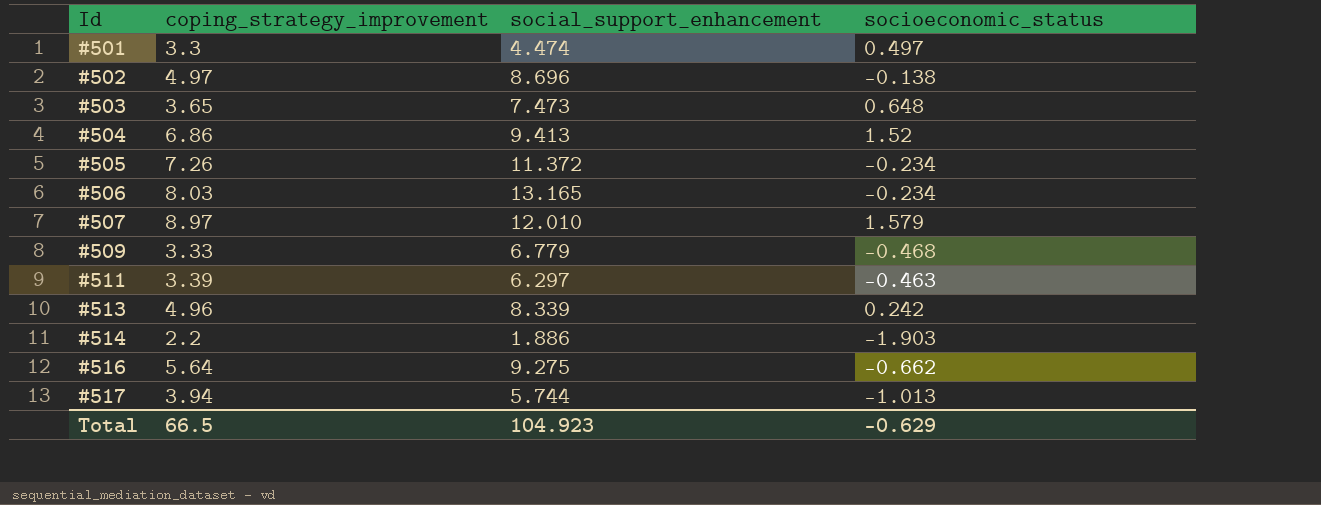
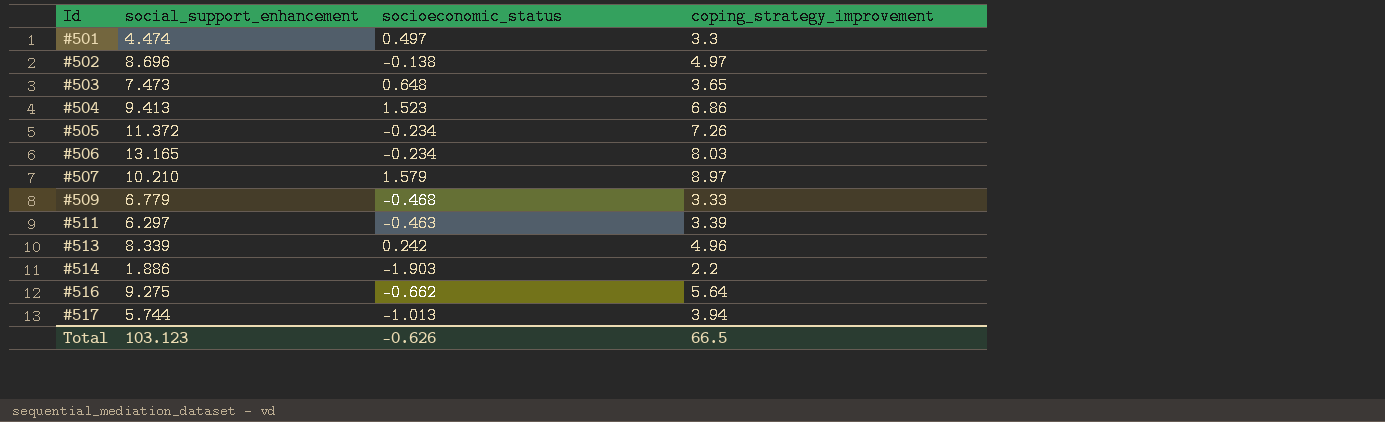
column coping_strategy_improvement | position: 2 -> 4
#504 | socioeconomic_status: 1.52 -> 1.523
#507 | social_support_enhancement: 12.010 -> 10.210
Total | social_support_enhancement: 104.923 -> 103.123
Total | socioeconomic_status: -0.629 -> -0.626

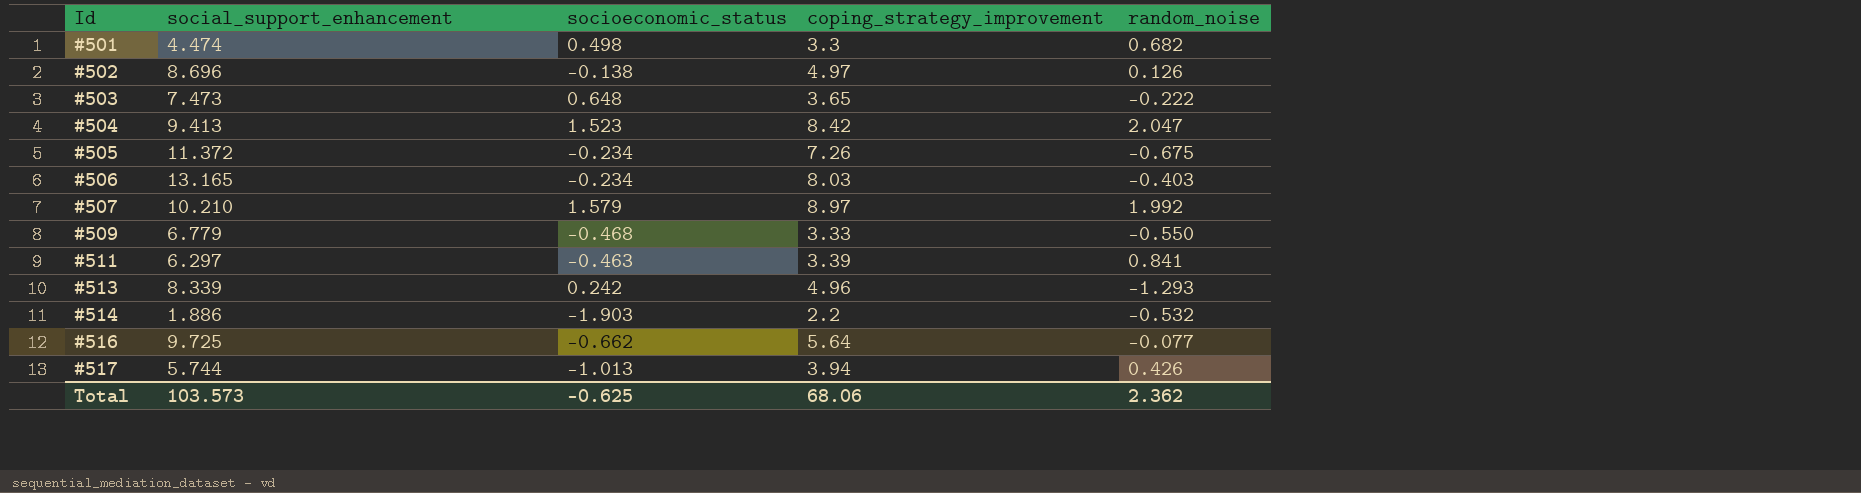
column random_noise | position: none -> 5
#501 | socioeconomic_status: 0.497 -> 0.498
#504 | coping_strategy_improvement: 6.86 -> 8.42
#516 | social_support_enhancement: 9.275 -> 9.725
Total | social_support_enhancement: 103.123 -> 103.573
Total | socioeconomic_status: -0.626 -> -0.625
Total | coping_strategy_improvement: 66.5 -> 68.06

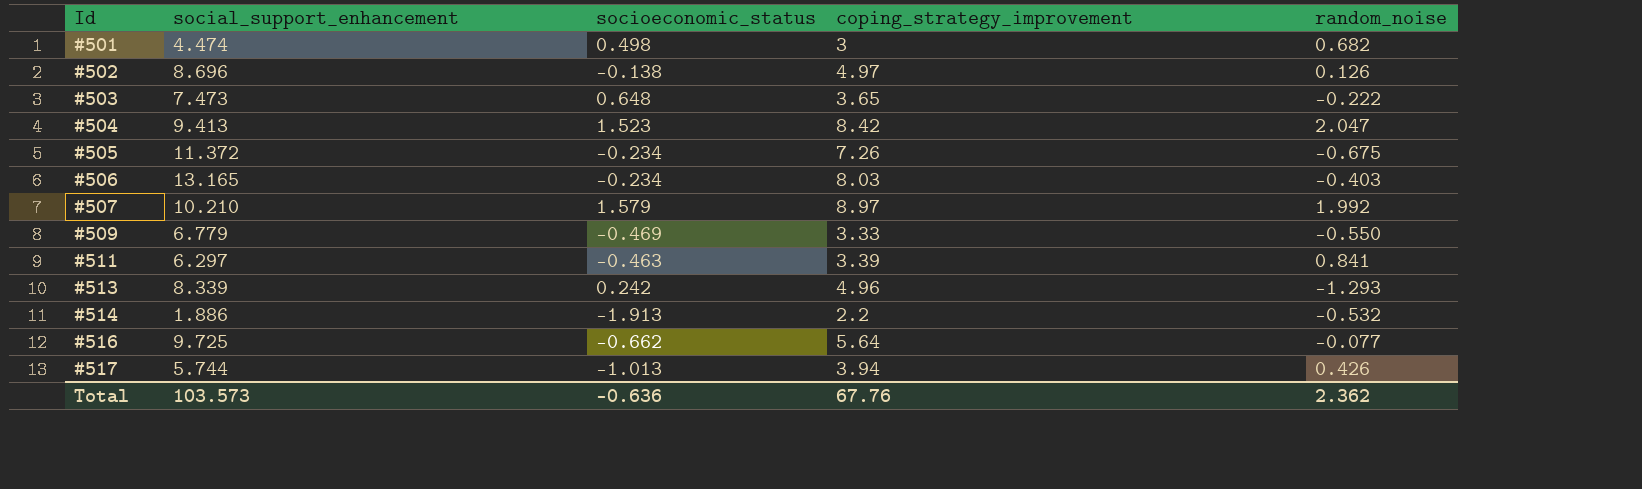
#501 | coping_strategy_improvement: 3.3 -> 3
#509 | socioeconomic_status: -0.468 -> -0.469
#514 | socioeconomic_status: -1.903 -> -1.913
Total | socioeconomic_status: -0.625 -> -0.636
Total | coping_strategy_improvement: 68.06 -> 67.76

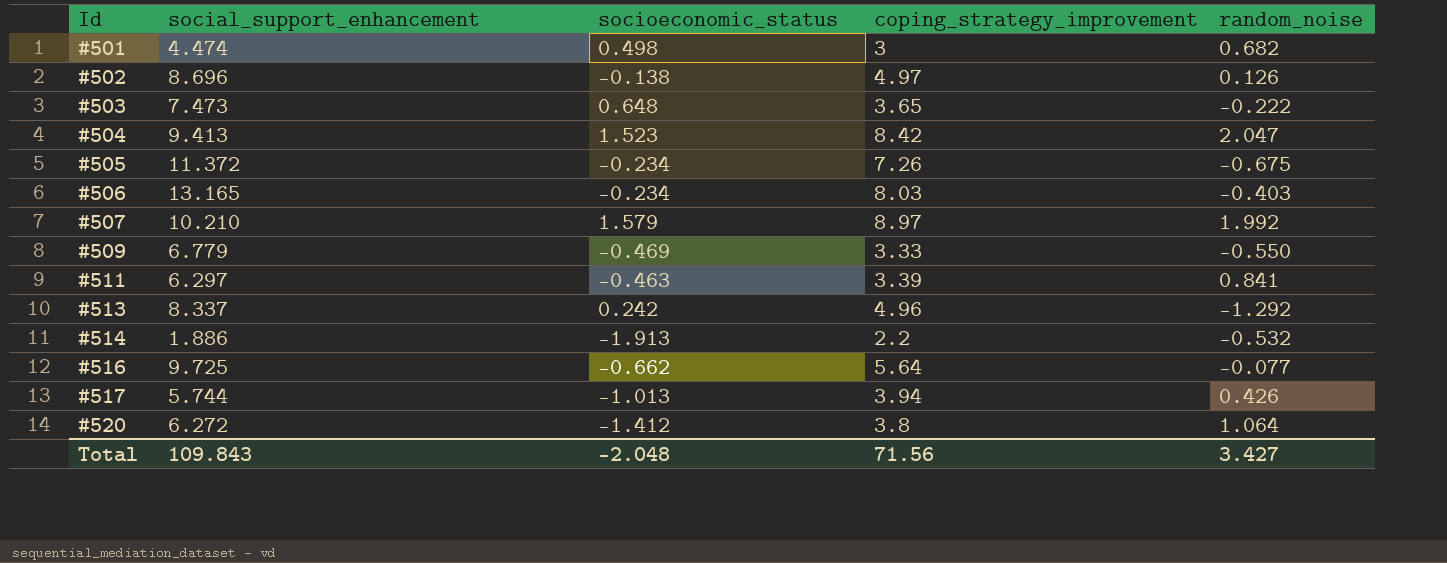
#513 | social_support_enhancement: 8.339 -> 8.337
#513 | random_noise: -1.293 -> -1.292
row #520: none -> 6.272 | -1.412 | 3.8 | 1.064
Total | social_support_enhancement: 103.573 -> 109.843
Total | socioeconomic_status: -0.636 -> -2.048
Total | coping_strategy_improvement: 67.76 -> 71.56
Total | random_noise: 2.362 -> 3.427

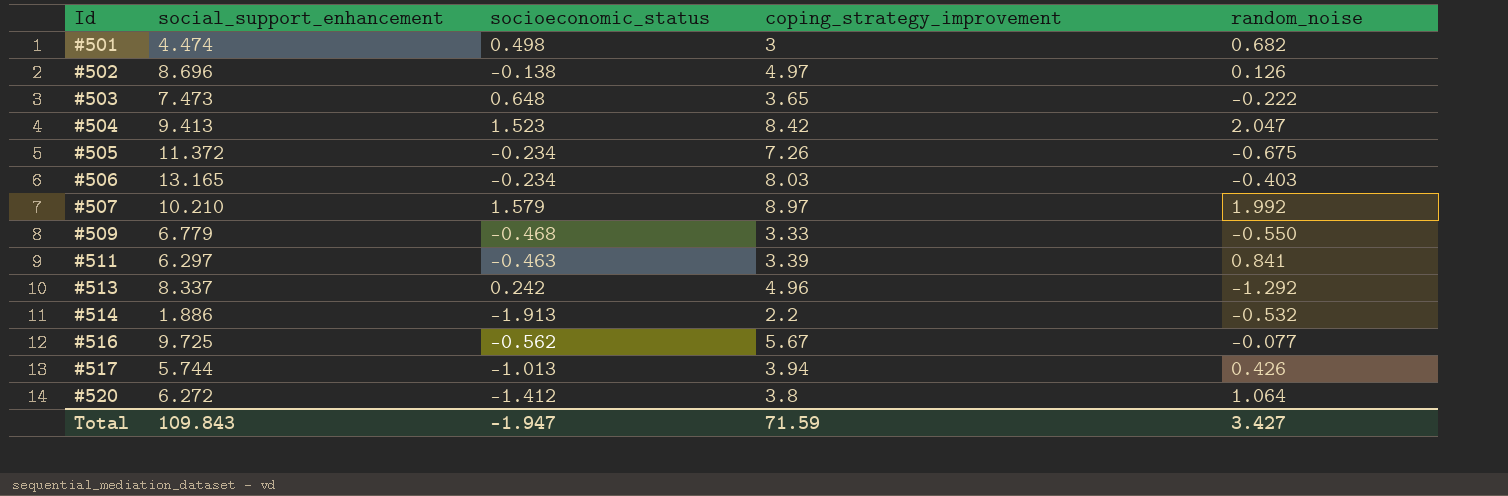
#509 | socioeconomic_status: -0.469 -> -0.468
#516 | socioeconomic_status: -0.662 -> -0.562
#516 | coping_strategy_improvement: 5.64 -> 5.67
Total | socioeconomic_status: -2.048 -> -1.947
Total | coping_strategy_improvement: 71.56 -> 71.59

